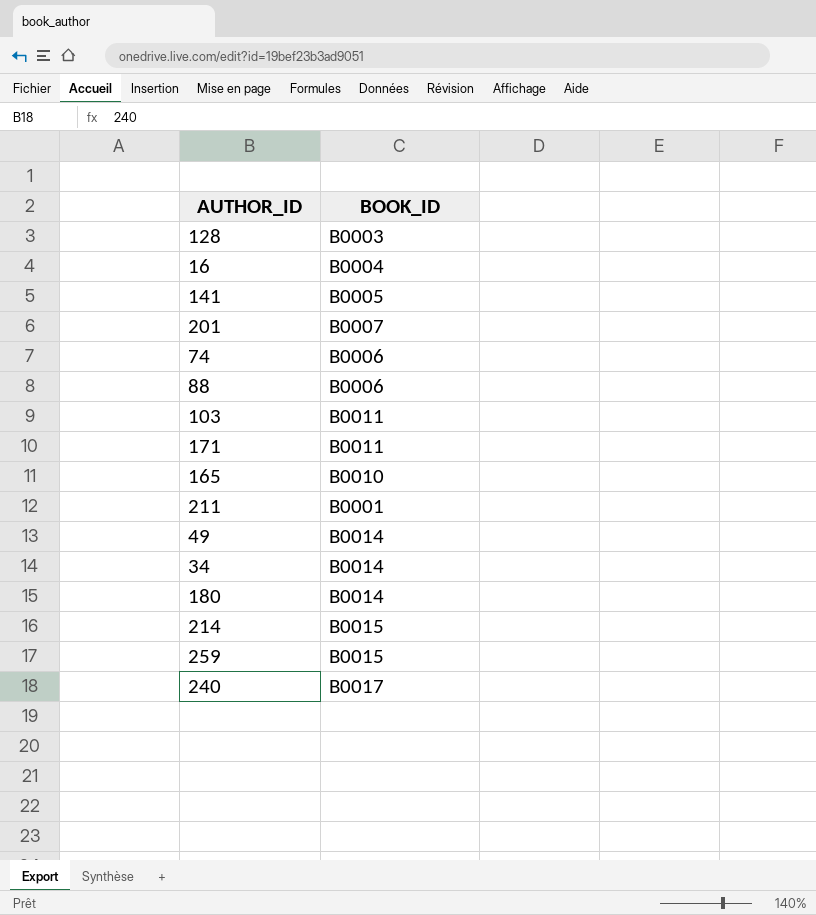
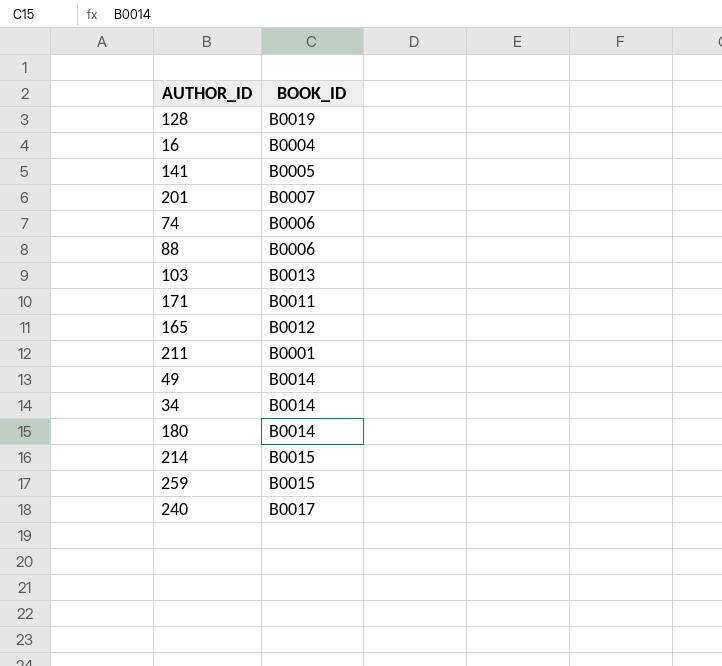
128 | BOOK_ID: B0003 -> B0019
103 | BOOK_ID: B0011 -> B0013
165 | BOOK_ID: B0010 -> B0012

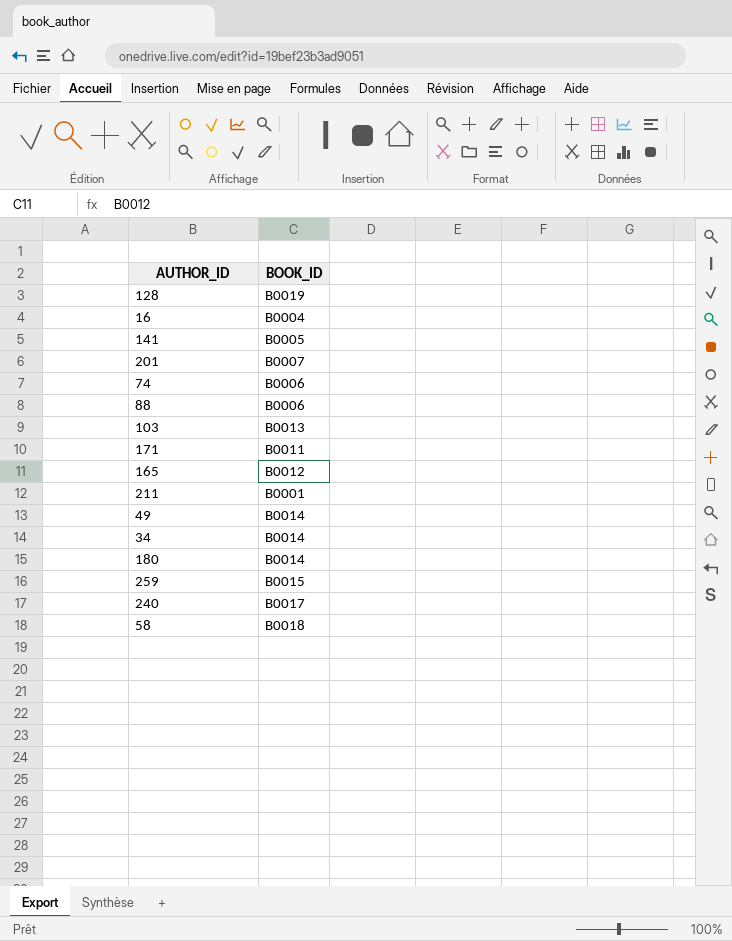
row 214: B0015 -> none
row 58: none -> B0018

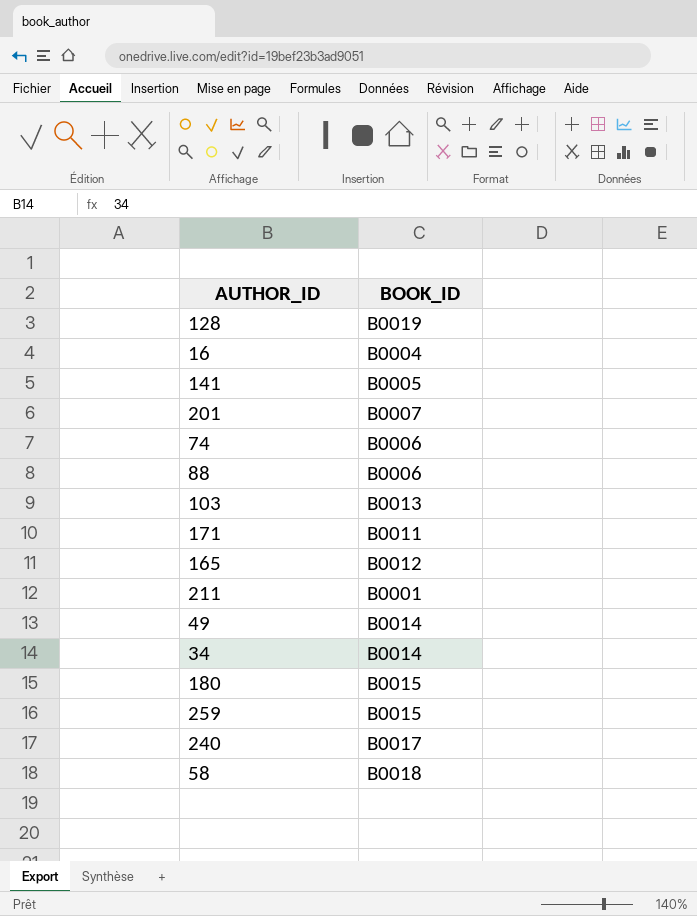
180 | BOOK_ID: B0014 -> B0015

